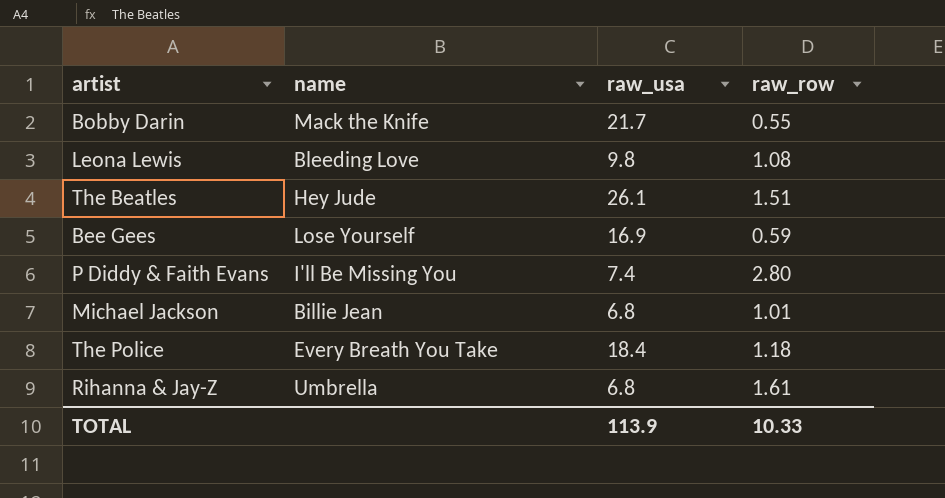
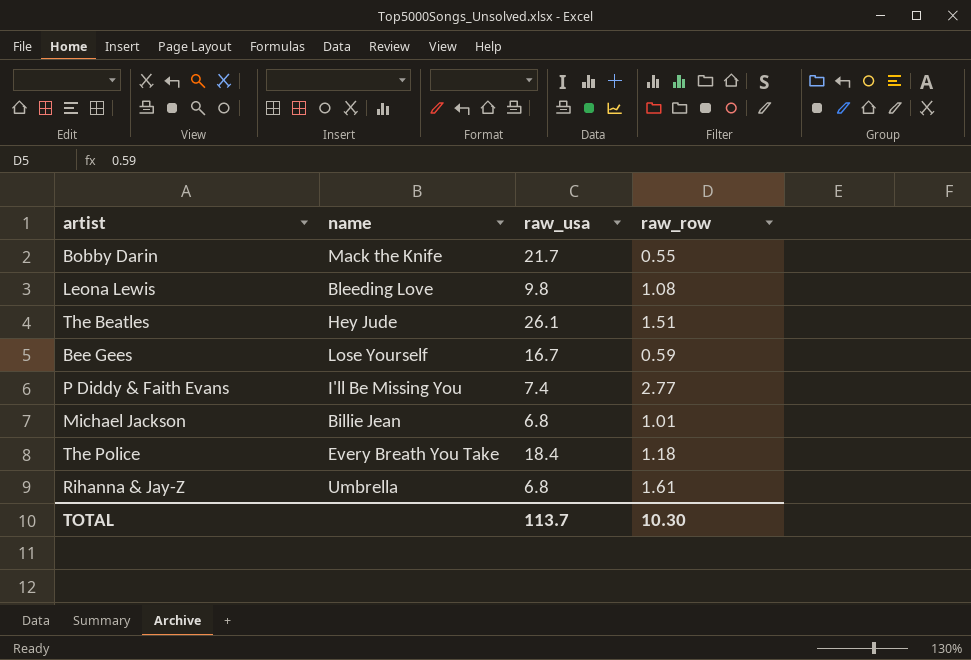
Bee Gees | raw_usa: 16.9 -> 16.7
P Diddy & Faith Evans | raw_row: 2.80 -> 2.77
TOTAL | raw_usa: 113.9 -> 113.7
TOTAL | raw_row: 10.33 -> 10.30

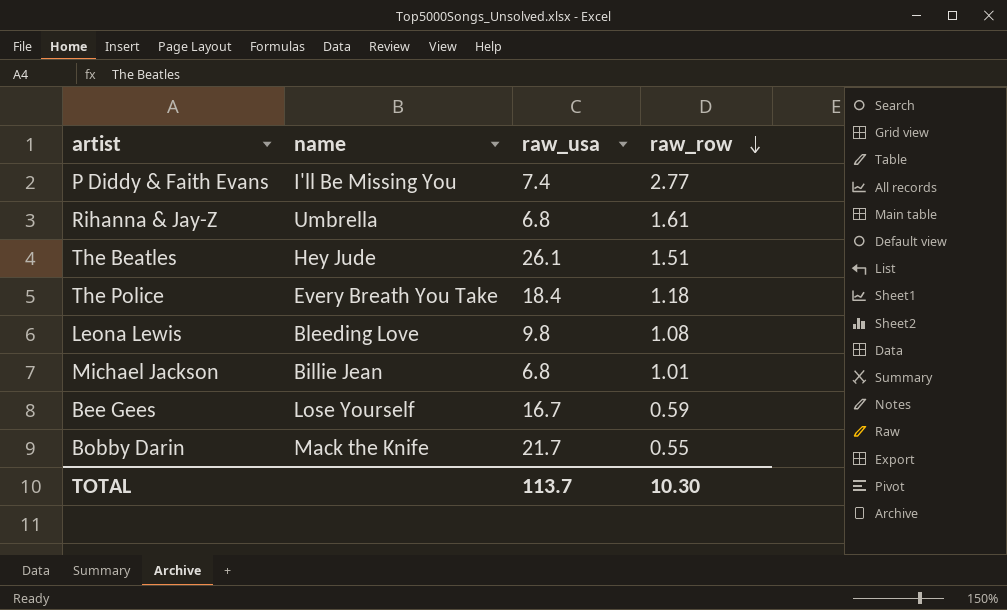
row order: none -> raw_row descending

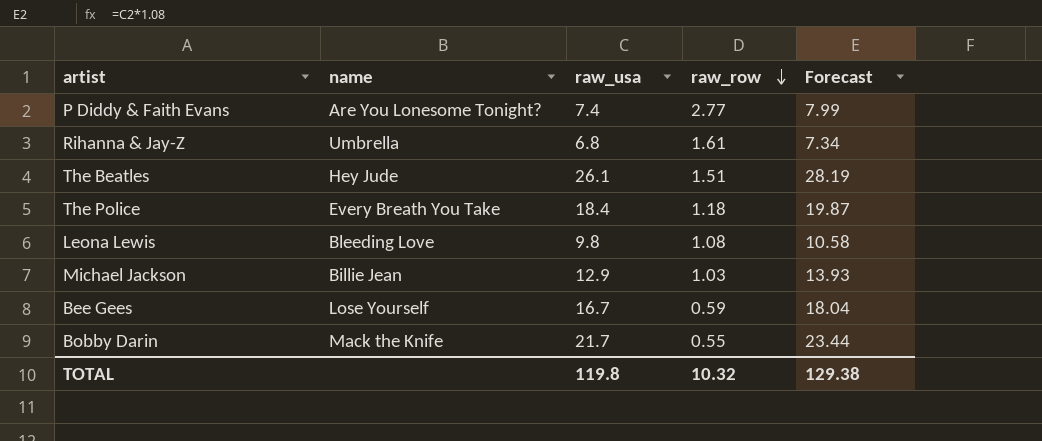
column Forecast | formula: none -> [raw_usa] * 1.08
P Diddy & Faith Evans | name: I'll Be Missing You -> Are You Lonesome Tonight?
Michael Jackson | raw_usa: 6.8 -> 12.9
Michael Jackson | raw_row: 1.01 -> 1.03
TOTAL | raw_usa: 113.7 -> 119.8
TOTAL | raw_row: 10.30 -> 10.32

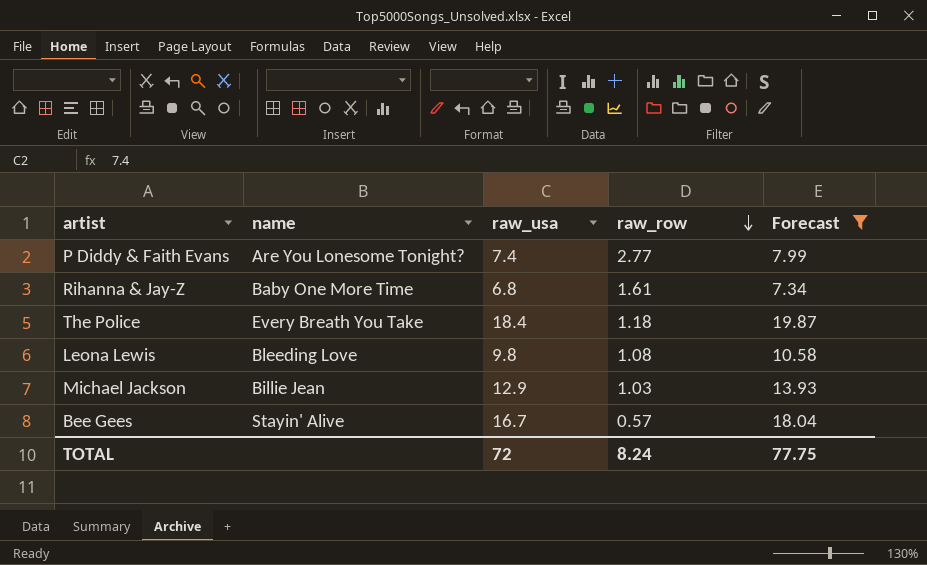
filter: none -> Forecast <= 19.87
Rihanna & Jay-Z | name: Umbrella -> Baby One More Time
Bee Gees | name: Lose Yourself -> Stayin' Alive
Bee Gees | raw_row: 0.59 -> 0.57
TOTAL | raw_usa: 119.8 -> 72
TOTAL | raw_row: 10.32 -> 8.24
TOTAL | Forecast: 129.38 -> 77.75

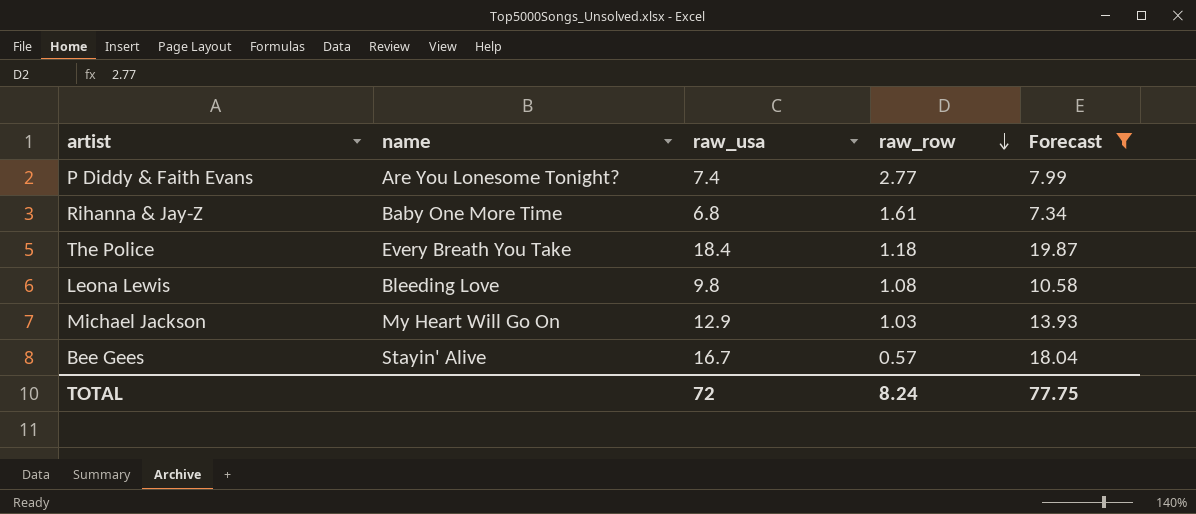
Michael Jackson | name: Billie Jean -> My Heart Will Go On

